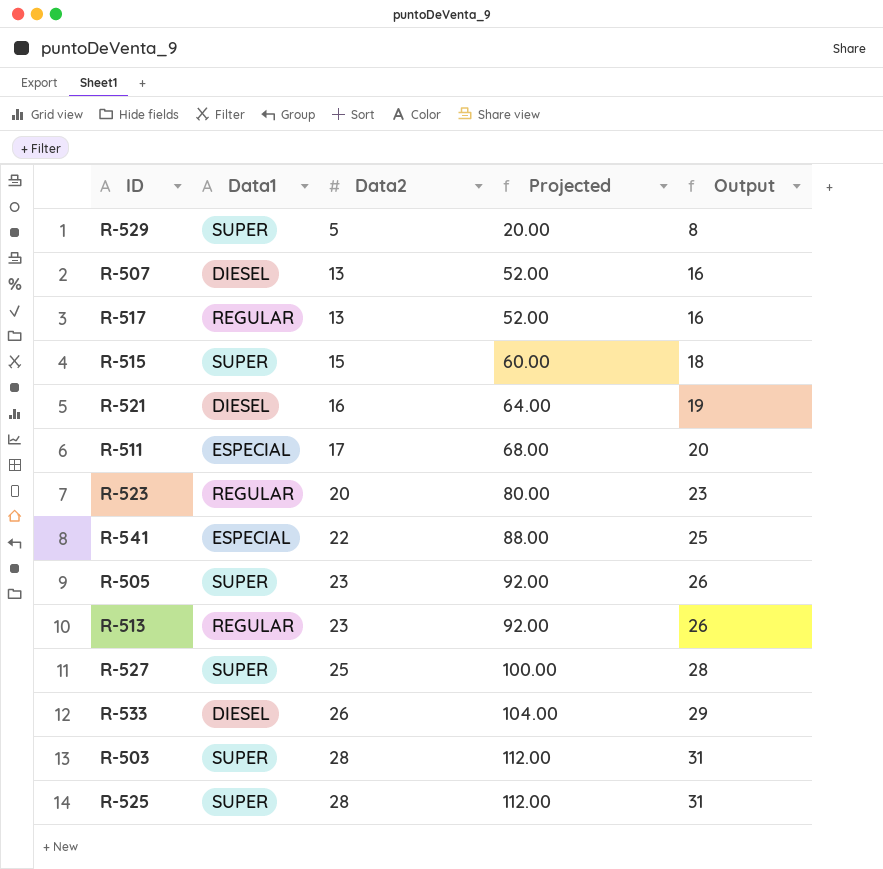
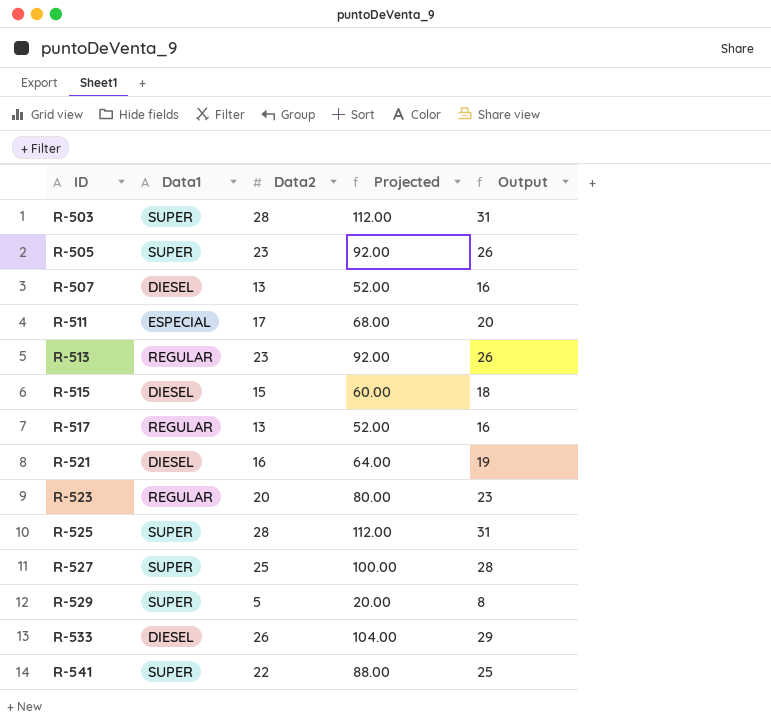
row order: Data2 ascending -> ID ascending
R-515 | Data1: SUPER -> DIESEL
R-541 | Data1: ESPECIAL -> SUPER

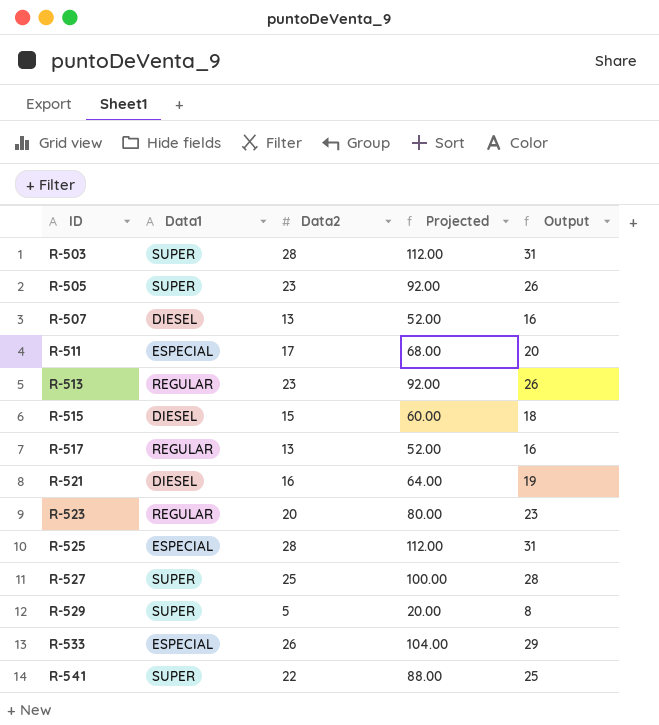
R-525 | Data1: SUPER -> ESPECIAL
R-533 | Data1: DIESEL -> ESPECIAL

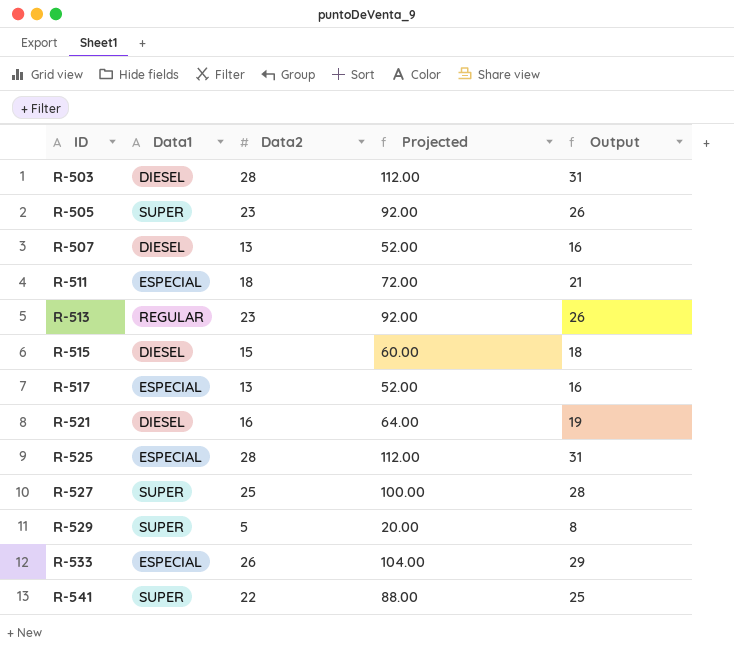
row R-523: REGULAR | 20 | 80.00 | 23 -> none
R-503 | Data1: SUPER -> DIESEL
R-511 | Data2: 17 -> 18
R-511 | Projected: 68.00 -> 72.00
R-511 | Output: 20 -> 21
R-517 | Data1: REGULAR -> ESPECIAL

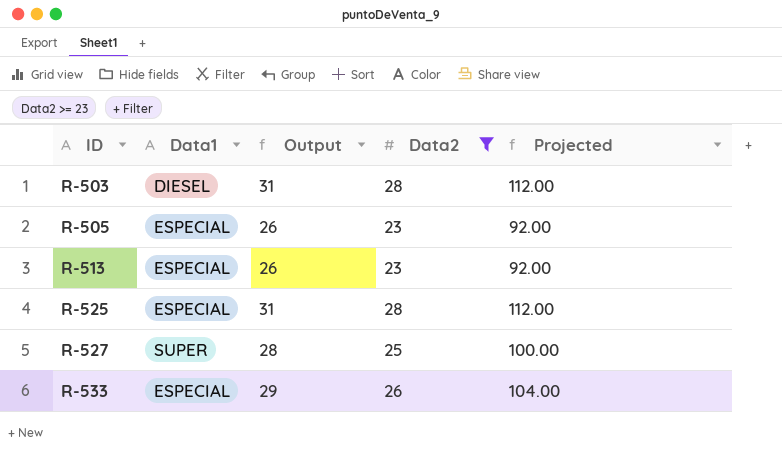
filter: none -> Data2 >= 23
column Output | position: 5 -> 3
R-505 | Data1: SUPER -> ESPECIAL
R-513 | Data1: REGULAR -> ESPECIAL

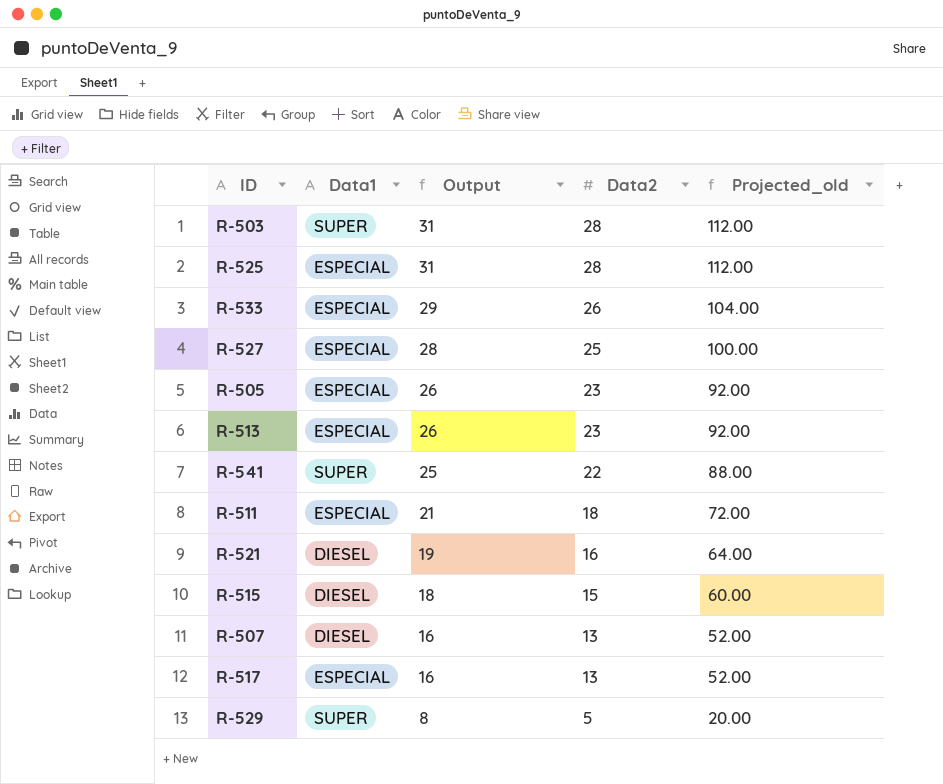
filter: Data2 >= 23 -> none
row order: ID ascending -> Output descending
column name: Projected -> Projected_old
R-503 | Data1: DIESEL -> SUPER
R-527 | Data1: SUPER -> ESPECIAL

